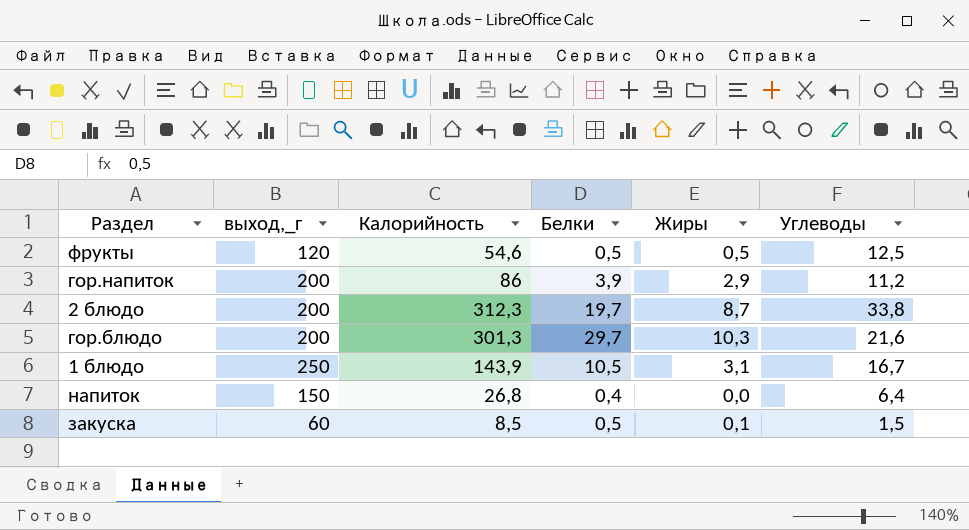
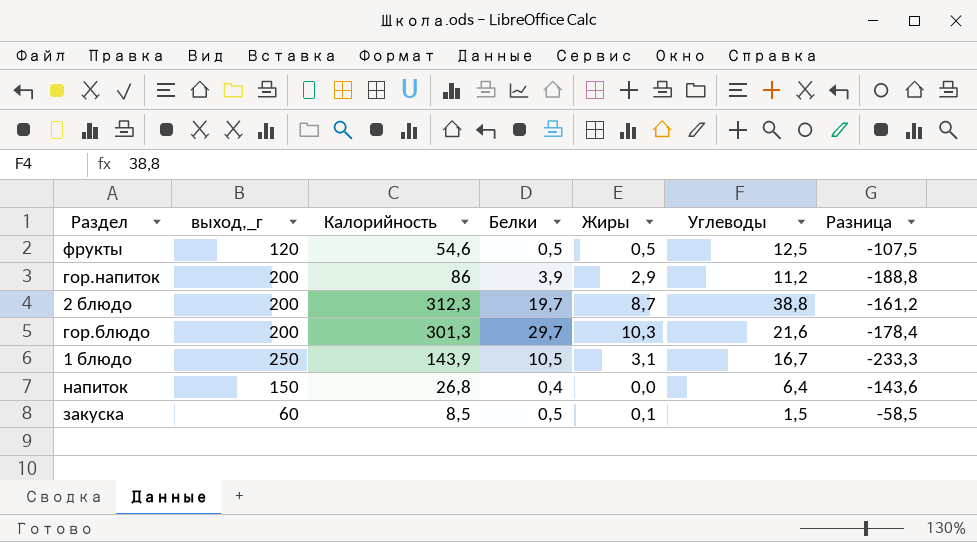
column Разница | formula: none -> [Углеводы] - [выход,_г]
2 блюдо | Углеводы: 33,8 -> 38,8

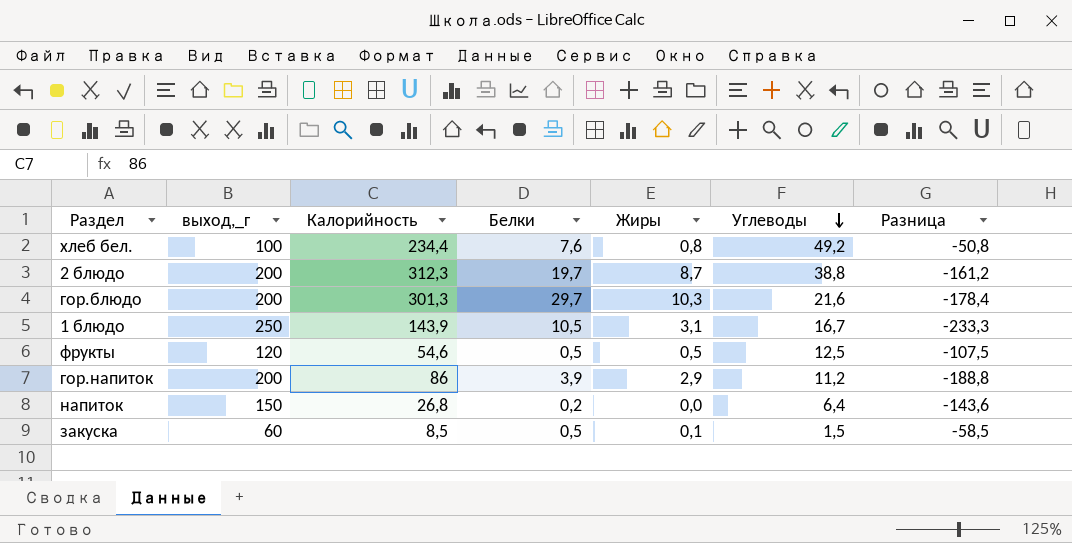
row order: none -> Углеводы descending
row хлеб бел.: none -> 100 | 234,4 | 7,6 | 0,8 | 49,2 | -50,8
напиток | Белки: 0,4 -> 0,2

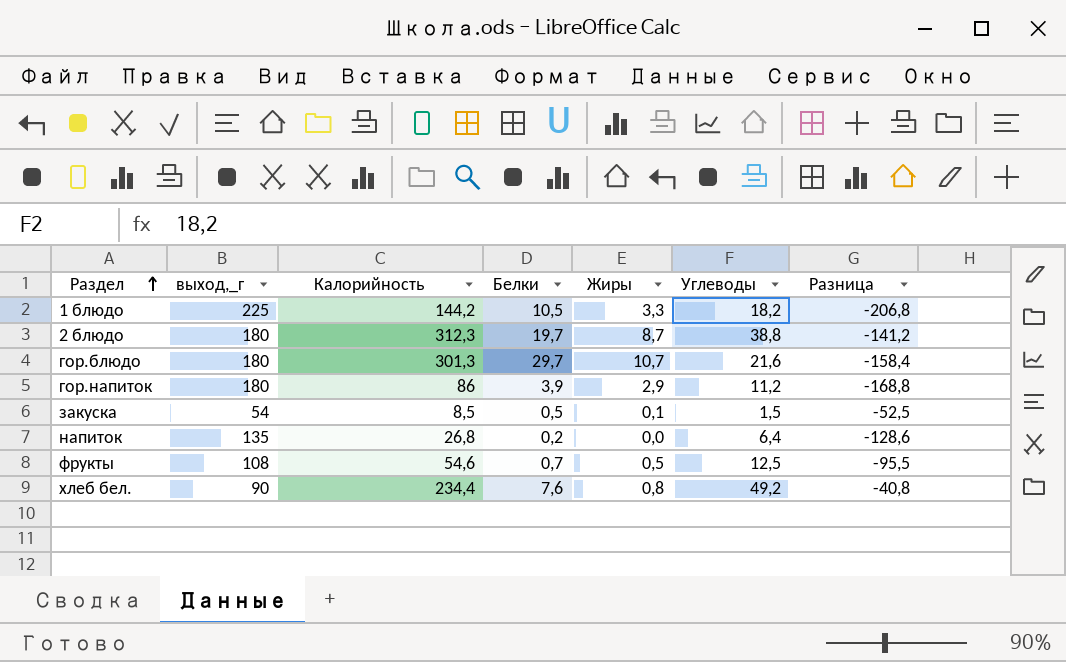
row order: Углеводы descending -> Раздел ascending
1 блюдо | выход,_г: 250 -> 225
1 блюдо | Калорийность: 143,9 -> 144,2
1 блюдо | Жиры: 3,1 -> 3,3
1 блюдо | Углеводы: 16,7 -> 18,2
1 блюдо | Разница: -233,3 -> -206,8
2 блюдо | выход,_г: 200 -> 180
2 блюдо | Разница: -161,2 -> -141,2
гор.блюдо | выход,_г: 200 -> 180
гор.блюдо | Жиры: 10,3 -> 10,7
гор.блюдо | Разница: -178,4 -> -158,4
гор.напиток | выход,_г: 200 -> 180
гор.напиток | Разница: -188,8 -> -168,8
закуска | выход,_г: 60 -> 54
закуска | Разница: -58,5 -> -52,5
напиток | выход,_г: 150 -> 135
напиток | Разница: -143,6 -> -128,6
фрукты | выход,_г: 120 -> 108
фрукты | Белки: 0,5 -> 0,7
фрукты | Разница: -107,5 -> -95,5
хлеб бел. | выход,_г: 100 -> 90
хлеб бел. | Разница: -50,8 -> -40,8

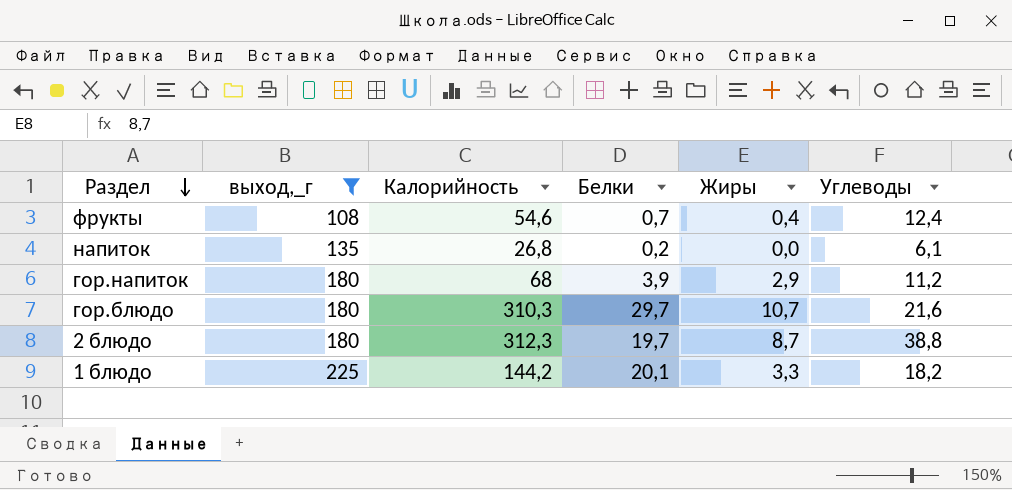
filter: none -> выход,_г >= 108
row order: Раздел ascending -> Раздел descending
column Разница | formula: [Углеводы] - [выход,_г] -> none
фрукты | Жиры: 0,5 -> 0,4
фрукты | Углеводы: 12,5 -> 12,4
напиток | Углеводы: 6,4 -> 6,1
гор.напиток | Калорийность: 86 -> 68
гор.блюдо | Калорийность: 301,3 -> 310,3
1 блюдо | Белки: 10,5 -> 20,1

